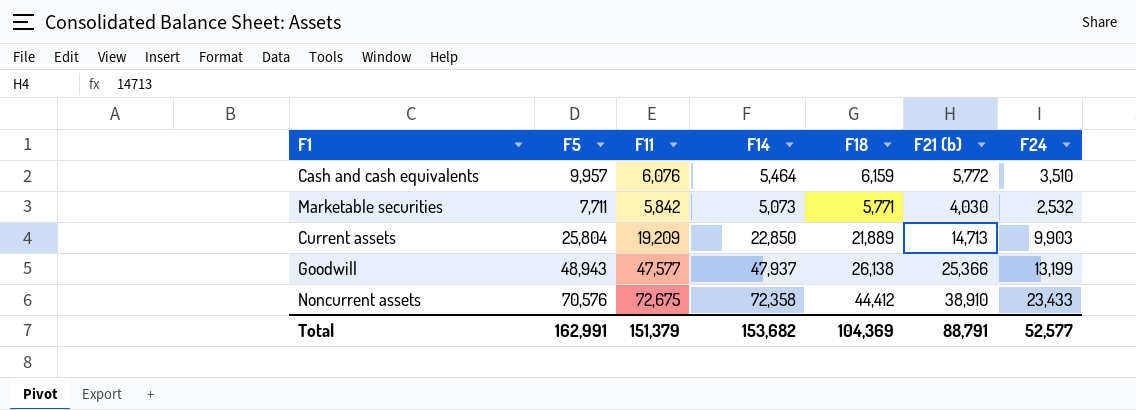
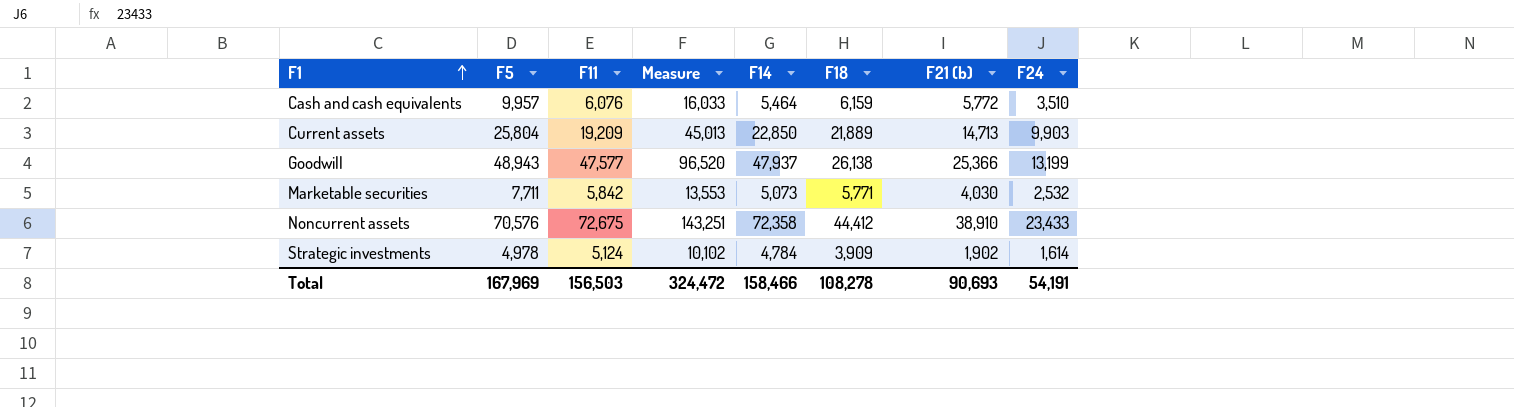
row order: none -> F1 ascending
column Measure | formula: none -> [F5] + [F11]
row Strategic investments: none -> 4,978 | 5,124 | 10,102 | 4,784 | 3,909 | 1,902 | 1,614
Total | F5: 162,991 -> 167,969
Total | F11: 151,379 -> 156,503
Total | F14: 153,682 -> 158,466
Total | F18: 104,369 -> 108,278
Total | F21 (b): 88,791 -> 90,693
Total | F24: 52,577 -> 54,191

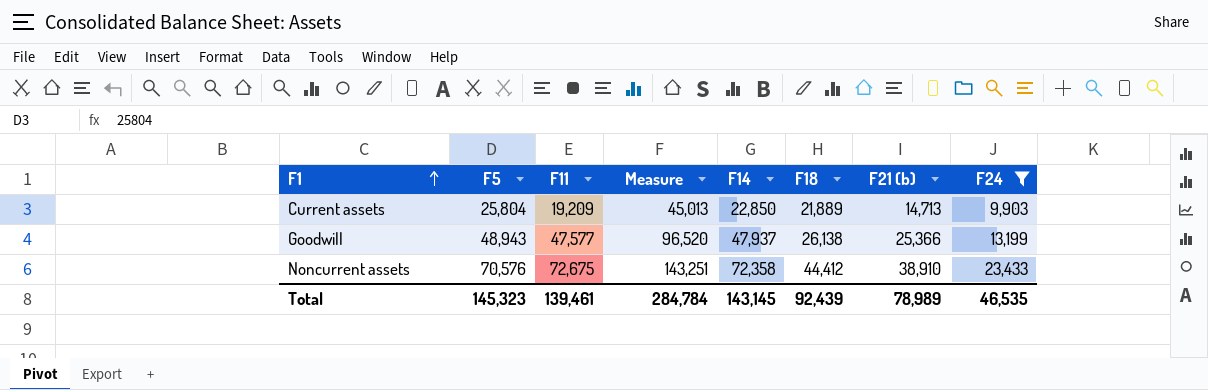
filter: none -> F24 >= 9,903
Total | F5: 167,969 -> 145,323
Total | F11: 156,503 -> 139,461
Total | Measure: 324,472 -> 284,784
Total | F14: 158,466 -> 143,145
Total | F18: 108,278 -> 92,439
Total | F21 (b): 90,693 -> 78,989
Total | F24: 54,191 -> 46,535

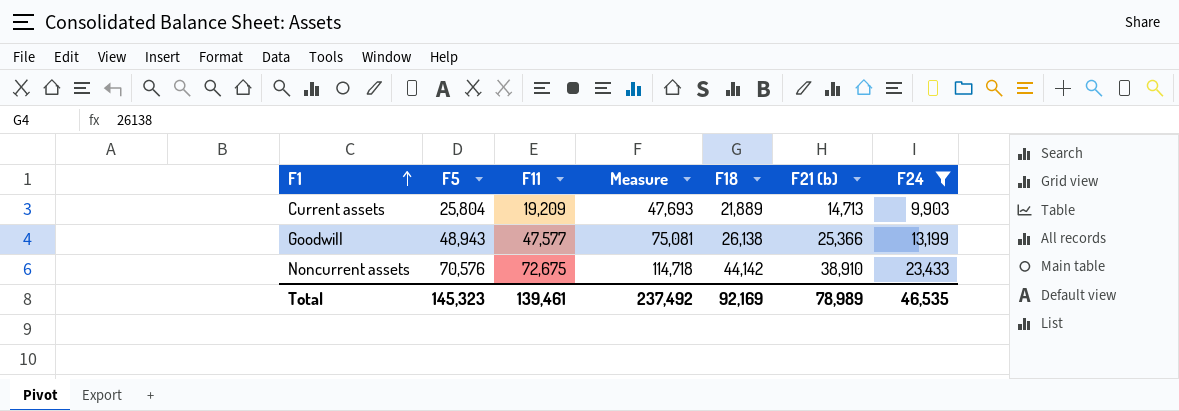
column F14 | position: 5 -> none
column Measure | formula: [F5] + [F11] -> [F5] + [F18]
Noncurrent assets | F18: 44,412 -> 44,142
Total | Measure: 284,784 -> 237,492
Total | F18: 92,439 -> 92,169

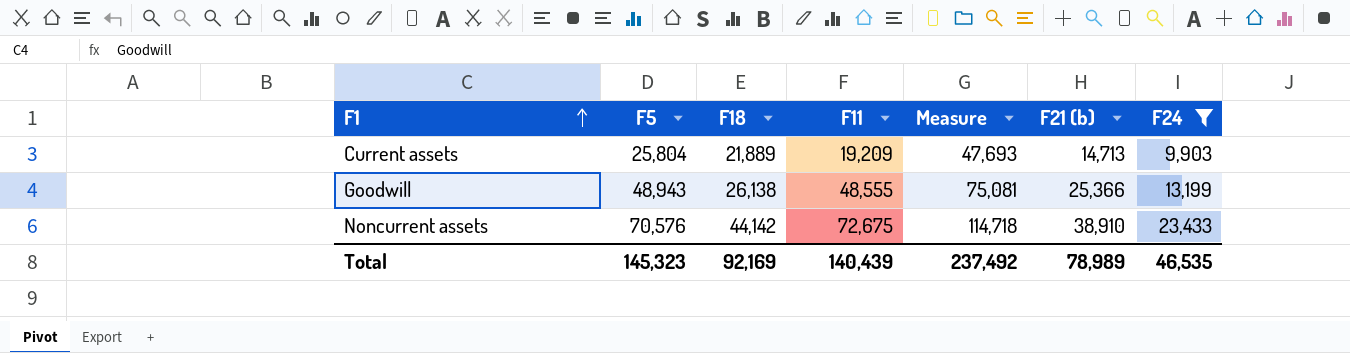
column F18 | position: 5 -> 3
Goodwill | F11: 47,577 -> 48,555
Total | F11: 139,461 -> 140,439

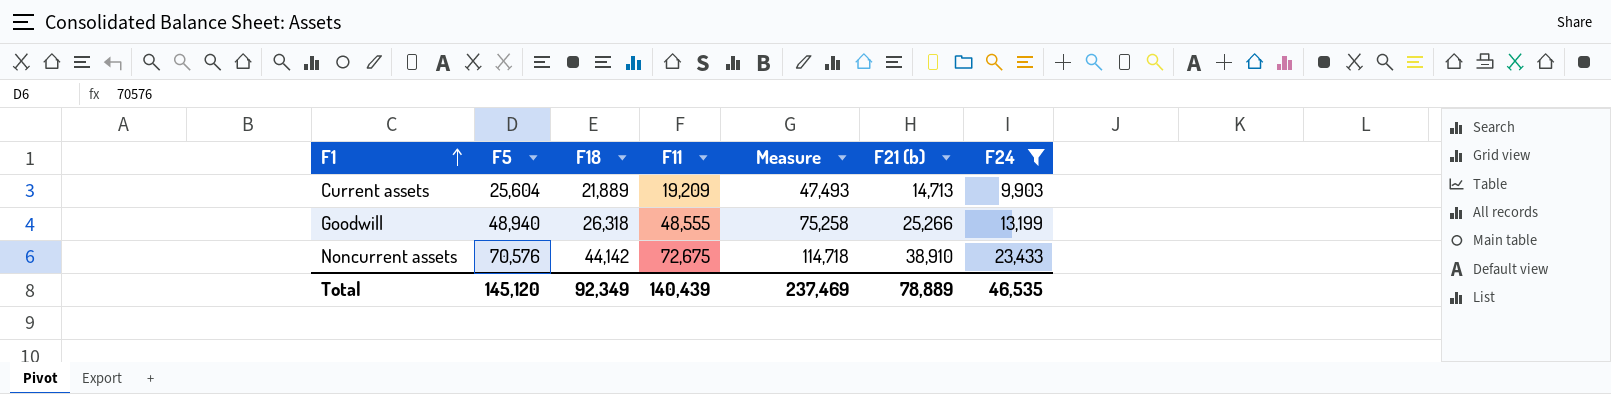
Current assets | F5: 25,804 -> 25,604
Current assets | Measure: 47,693 -> 47,493
Goodwill | F5: 48,943 -> 48,940
Goodwill | F18: 26,138 -> 26,318
Goodwill | Measure: 75,081 -> 75,258
Goodwill | F21 (b): 25,366 -> 25,266
Total | F5: 145,323 -> 145,120
Total | F18: 92,169 -> 92,349
Total | Measure: 237,492 -> 237,469
Total | F21 (b): 78,989 -> 78,889

